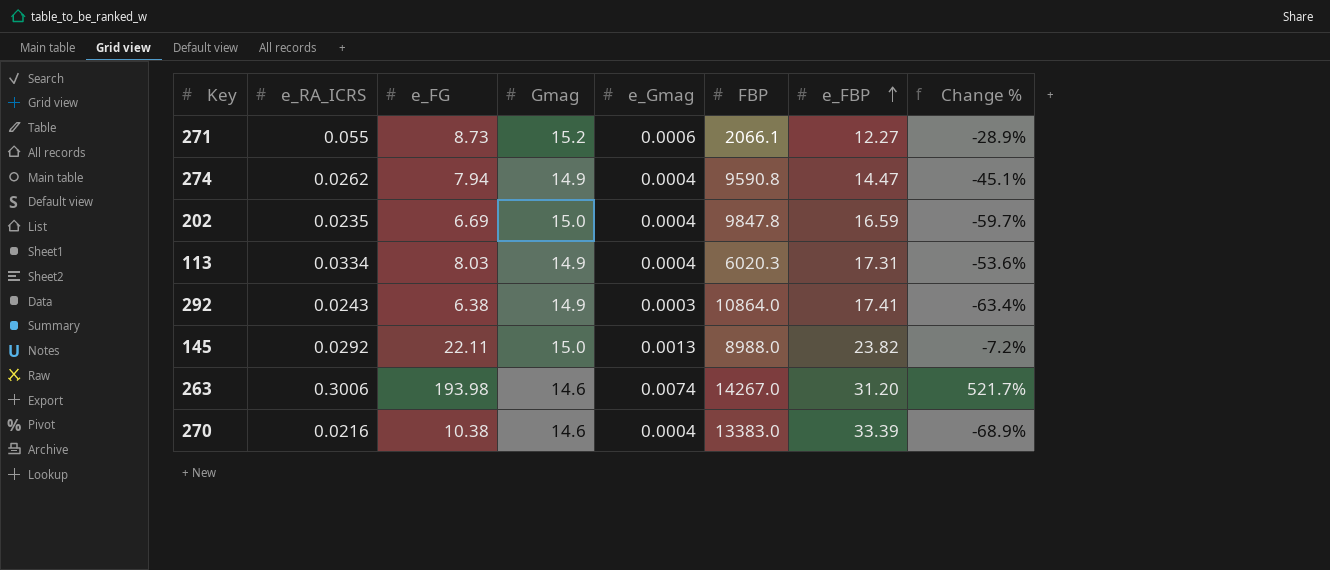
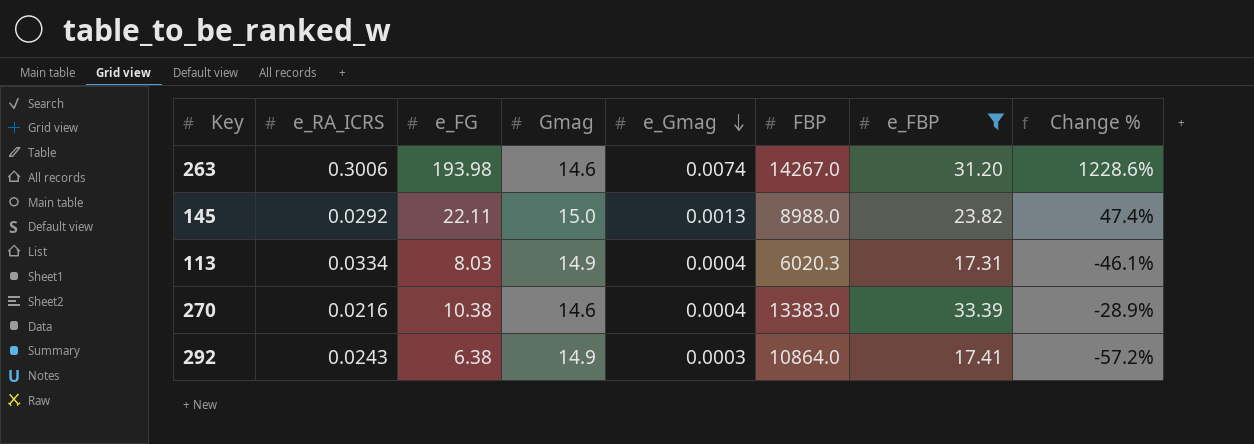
filter: none -> e_FBP >= 17.31
row order: e_FBP ascending -> e_Gmag descending
column Change % | formula: ([e_FG] - [e_FBP]) / [e_FBP] -> ([e_FG] - [Gmag]) / [Gmag]

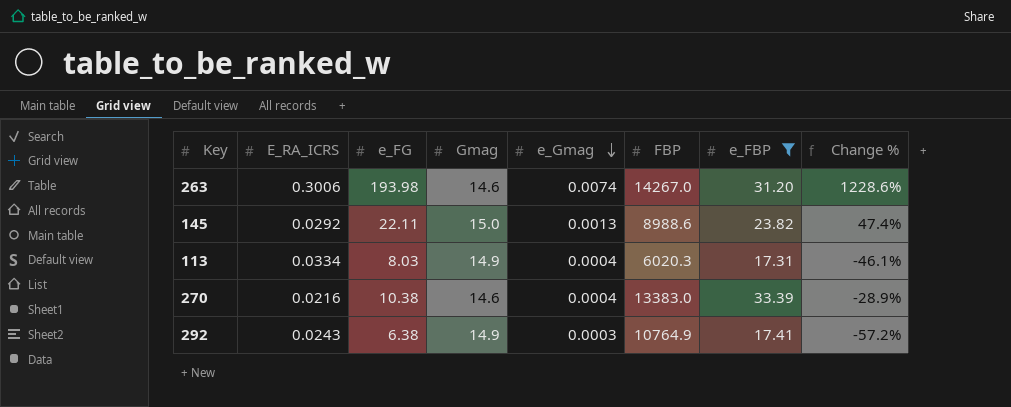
column name: e_RA_ICRS -> E_RA_ICRS
145 | FBP: 8988.0 -> 8988.6
292 | FBP: 10864.0 -> 10764.9

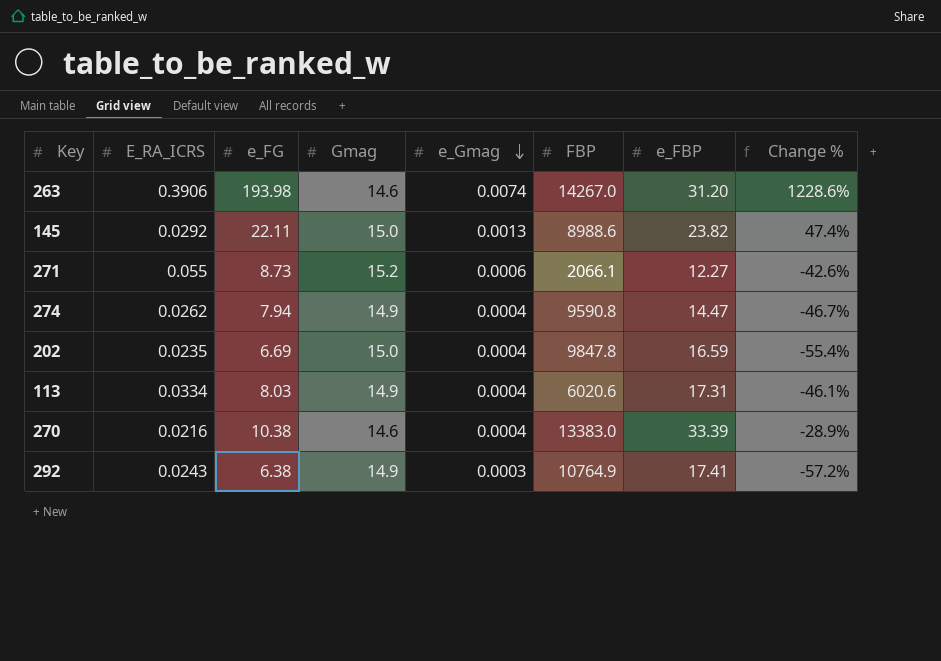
filter: e_FBP >= 17.31 -> none
263 | E_RA_ICRS: 0.3006 -> 0.3906
113 | FBP: 6020.3 -> 6020.6

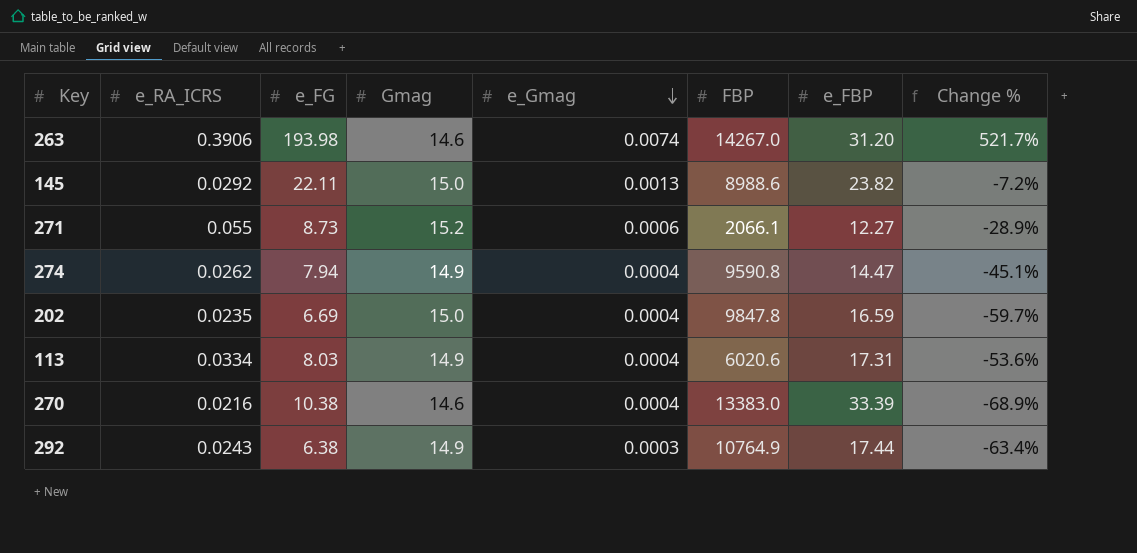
column name: E_RA_ICRS -> e_RA_ICRS
column Change % | formula: ([e_FG] - [Gmag]) / [Gmag] -> ([e_FG] - [e_FBP]) / [e_FBP]
292 | e_FBP: 17.41 -> 17.44

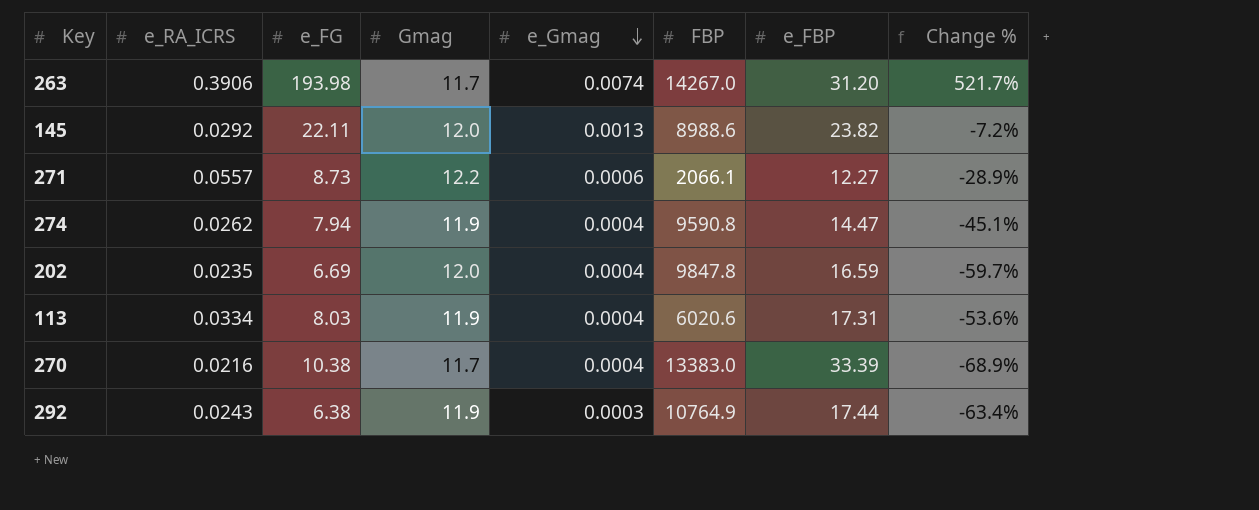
263 | Gmag: 14.6 -> 11.7
145 | Gmag: 15.0 -> 12.0
271 | e_RA_ICRS: 0.055 -> 0.0557
271 | Gmag: 15.2 -> 12.2
274 | Gmag: 14.9 -> 11.9
202 | Gmag: 15.0 -> 12.0
113 | Gmag: 14.9 -> 11.9
270 | Gmag: 14.6 -> 11.7
292 | Gmag: 14.9 -> 11.9

